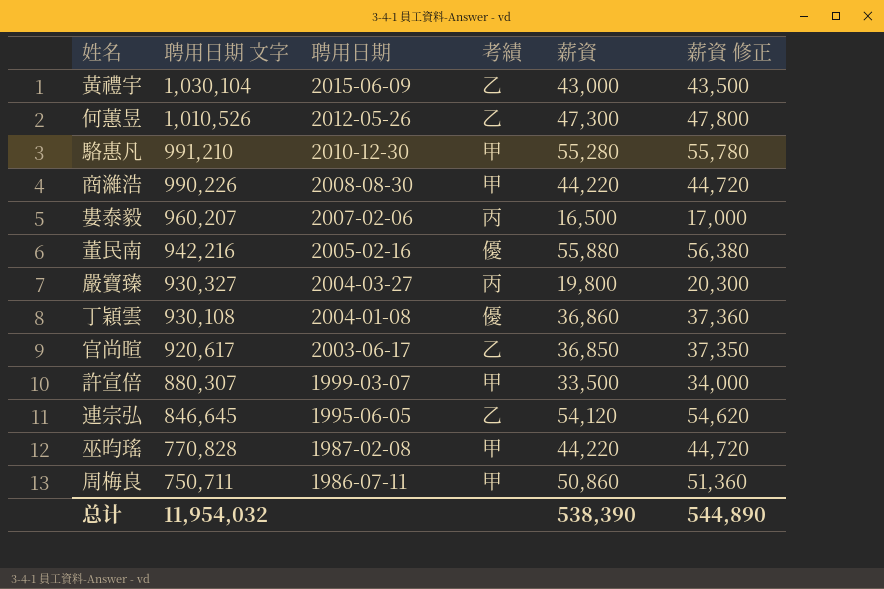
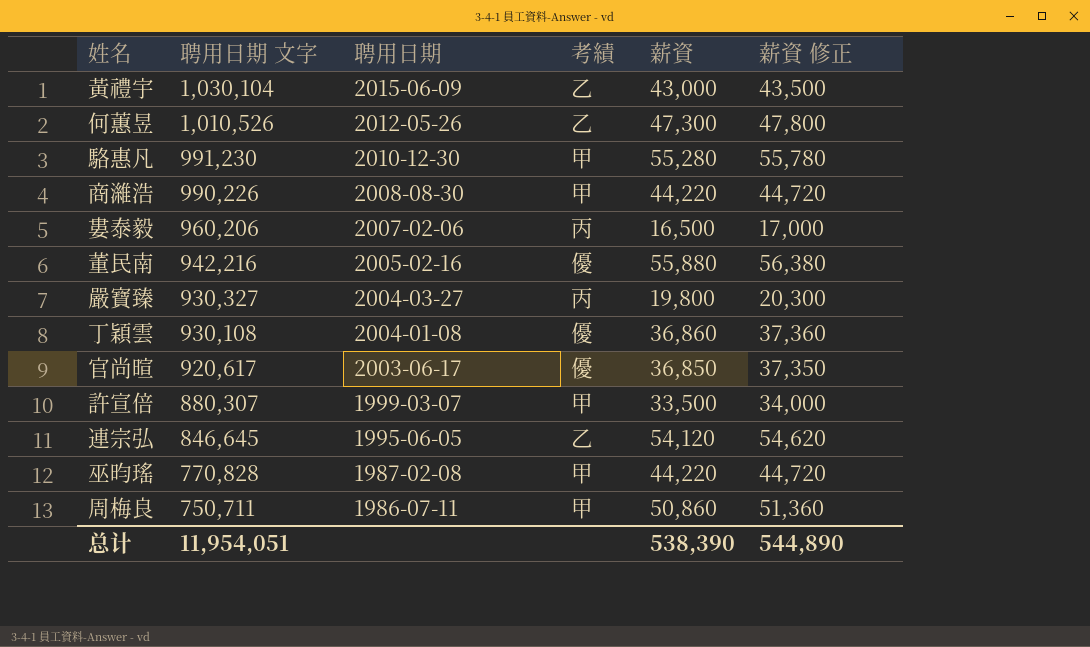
駱惠凡 | 聘用日期 文字: 991,210 -> 991,230
婁泰毅 | 聘用日期 文字: 960,207 -> 960,206
官尚暄 | 考績: 乙 -> 優
总计 | 聘用日期 文字: 11,954,032 -> 11,954,051

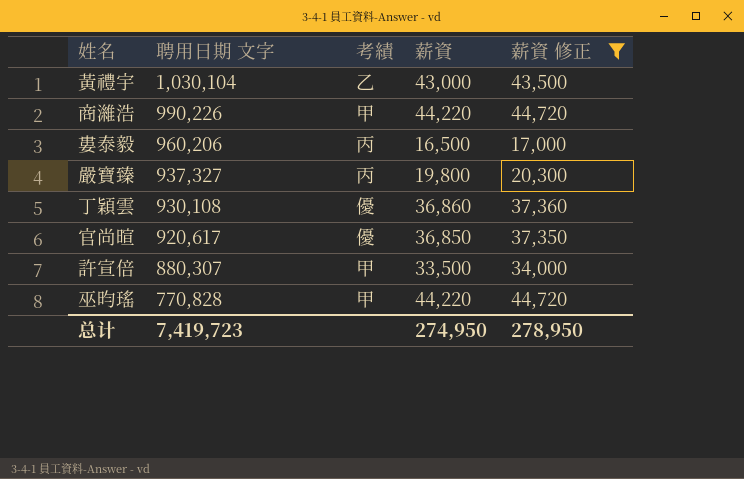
filter: none -> 薪資 修正 <= 44,720
column 聘用日期 | position: 3 -> none
嚴寶臻 | 聘用日期 文字: 930,327 -> 937,327
总计 | 聘用日期 文字: 11,954,051 -> 7,419,723
总计 | 薪資: 538,390 -> 274,950
总计 | 薪資 修正: 544,890 -> 278,950

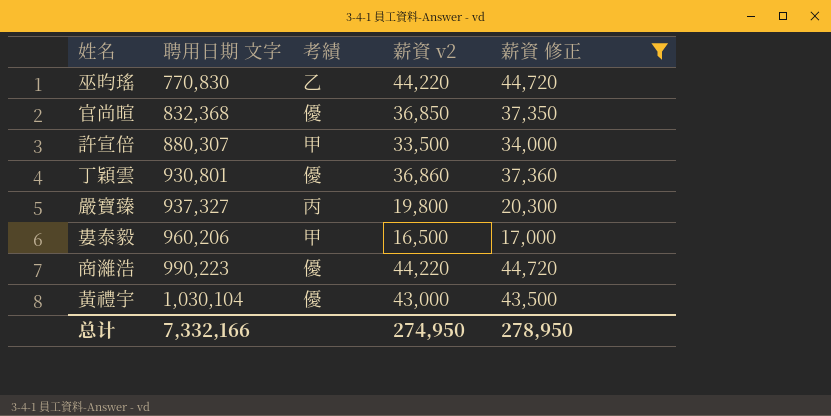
row order: 聘用日期 文字 descending -> 聘用日期 文字 ascending
column name: 薪資 -> 薪資 v2
巫昀瑤 | 聘用日期 文字: 770,828 -> 770,830
巫昀瑤 | 考績: 甲 -> 乙
官尚暄 | 聘用日期 文字: 920,617 -> 832,368
丁穎雲 | 聘用日期 文字: 930,108 -> 930,801
婁泰毅 | 考績: 丙 -> 甲
商濰浩 | 聘用日期 文字: 990,226 -> 990,223
商濰浩 | 考績: 甲 -> 優
黃禮宇 | 考績: 乙 -> 優
总计 | 聘用日期 文字: 7,419,723 -> 7,332,166

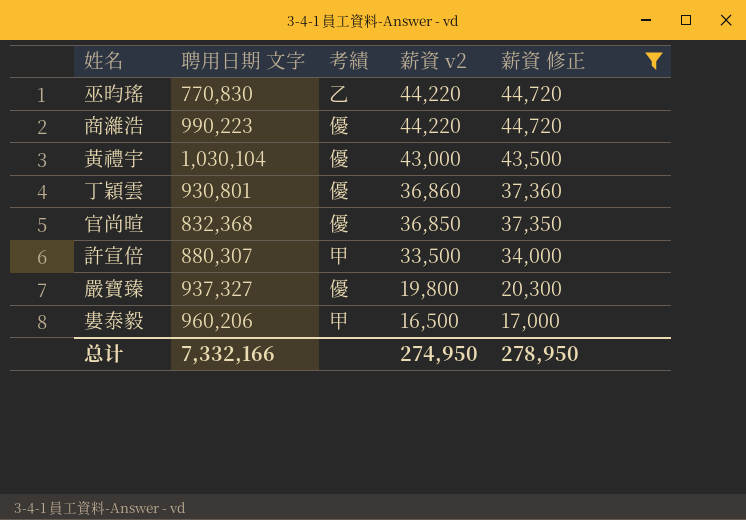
row order: 聘用日期 文字 ascending -> 薪資 v2 descending
嚴寶臻 | 考績: 丙 -> 優

